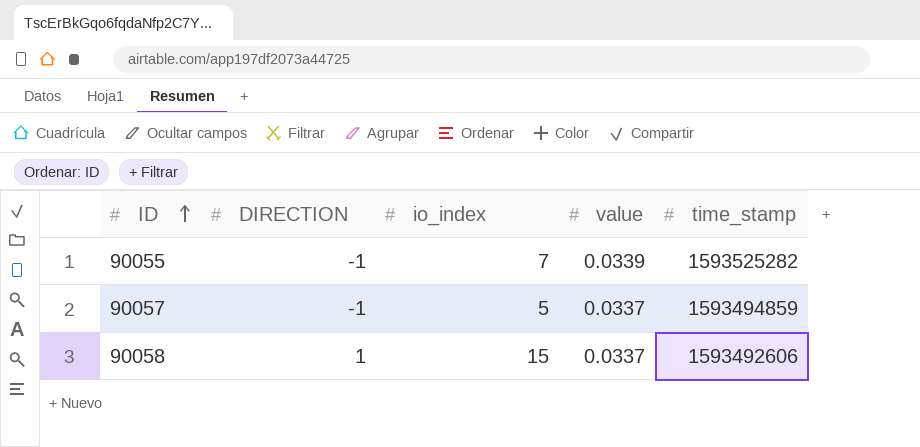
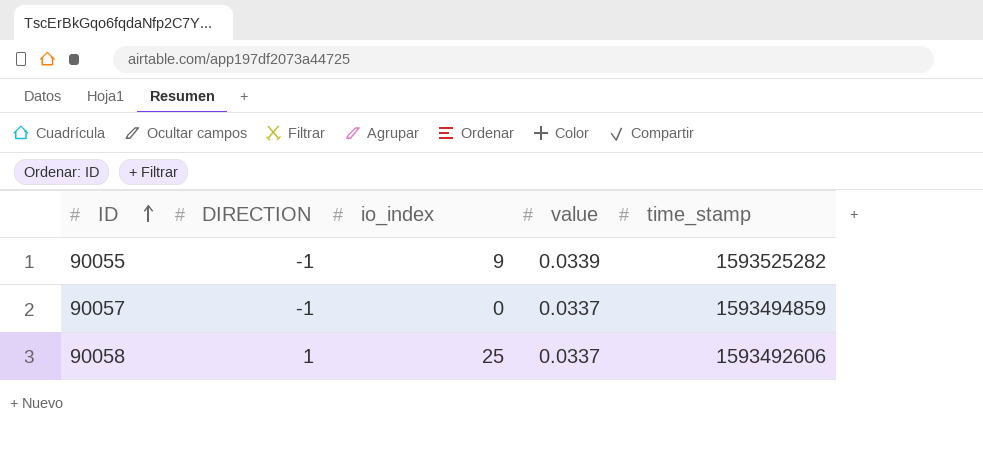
90055 | io_index: 7 -> 9
90057 | io_index: 5 -> 0
90058 | io_index: 15 -> 25

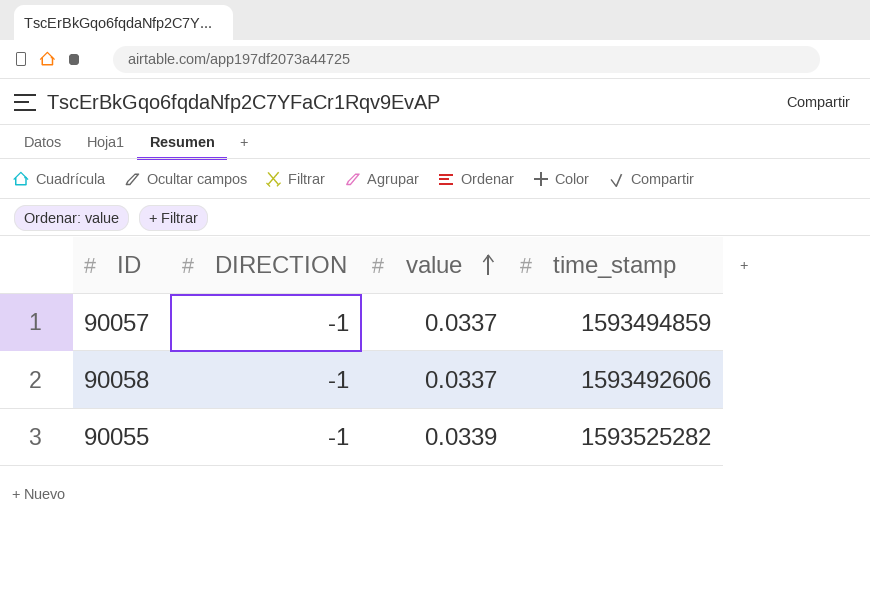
row order: ID ascending -> value ascending
column io_index | position: 3 -> none
90058 | DIRECTION: 1 -> -1

